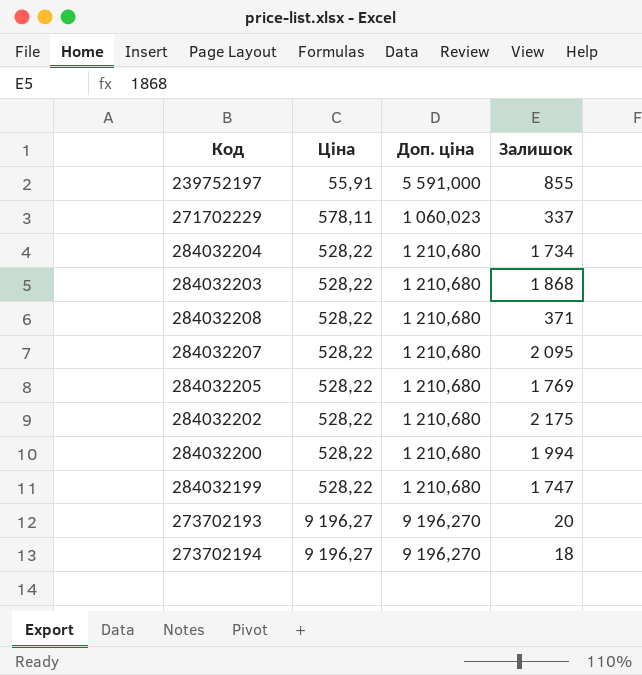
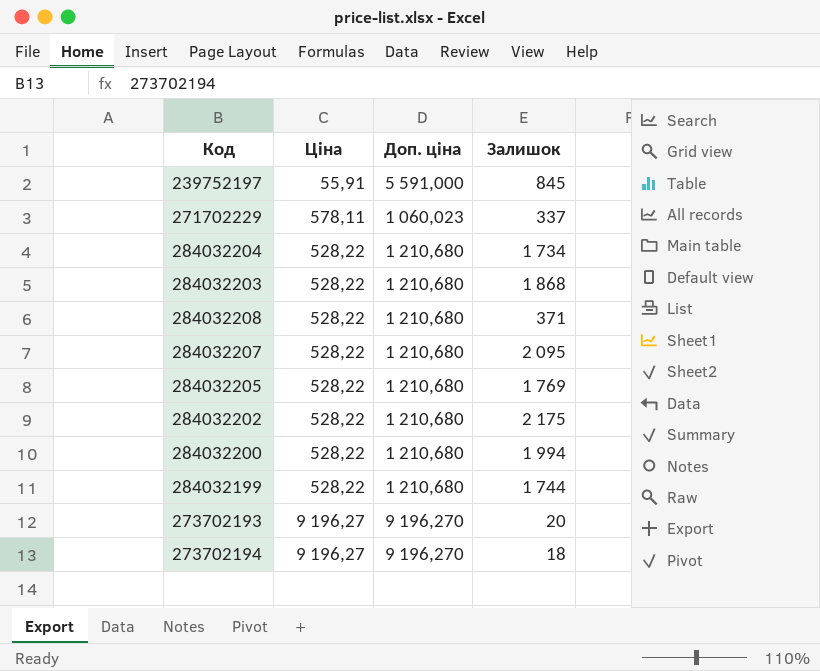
239752197 | Залишок: 855 -> 845
284032199 | Залишок: 1 747 -> 1 744

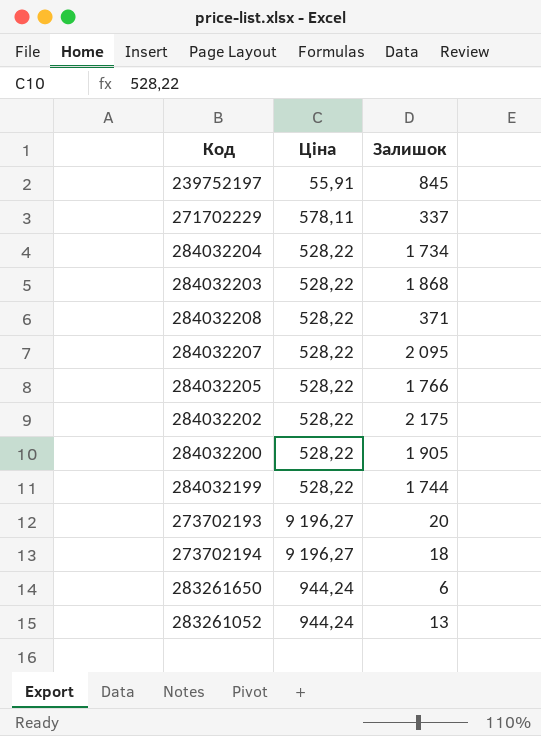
column Доп. ціна | position: 3 -> none
284032205 | Залишок: 1 769 -> 1 766
284032200 | Залишок: 1 994 -> 1 905
row 283261650: none -> 944,24 | 6
row 283261052: none -> 944,24 | 13

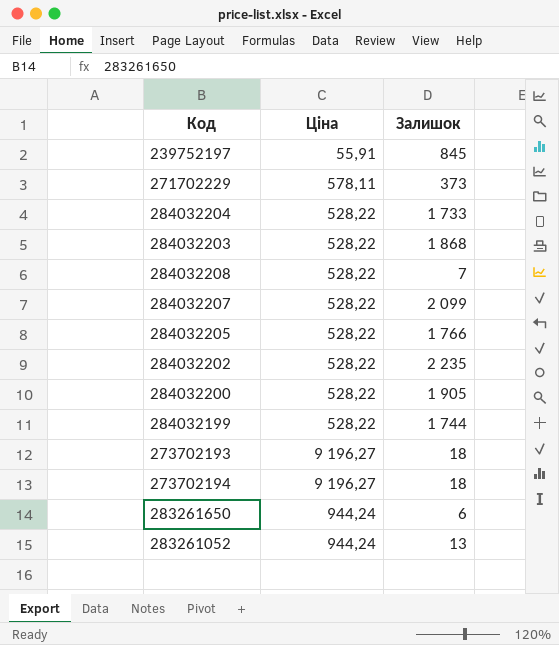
271702229 | Залишок: 337 -> 373
284032204 | Залишок: 1 734 -> 1 733
284032208 | Залишок: 371 -> 7
284032207 | Залишок: 2 095 -> 2 099
284032202 | Залишок: 2 175 -> 2 235
273702193 | Залишок: 20 -> 18

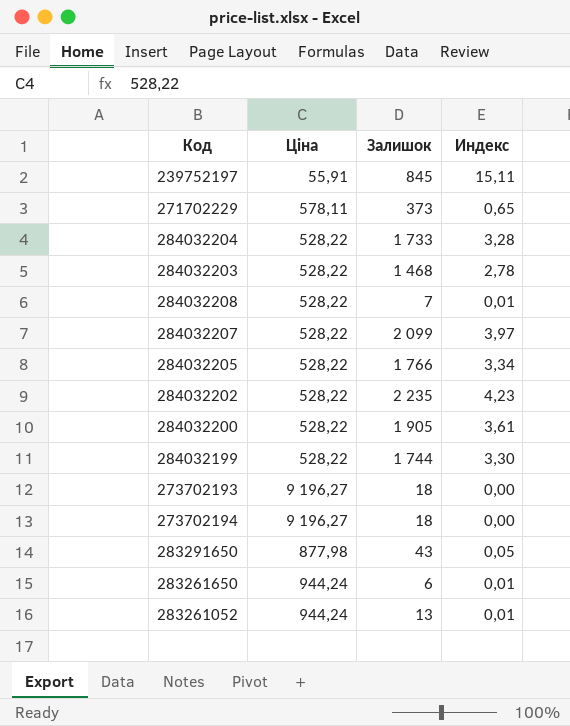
column Индекс | formula: none -> [Залишок] / [Ціна]
284032203 | Залишок: 1 868 -> 1 468
row 283291650: none -> 877,98 | 43 | 0,05

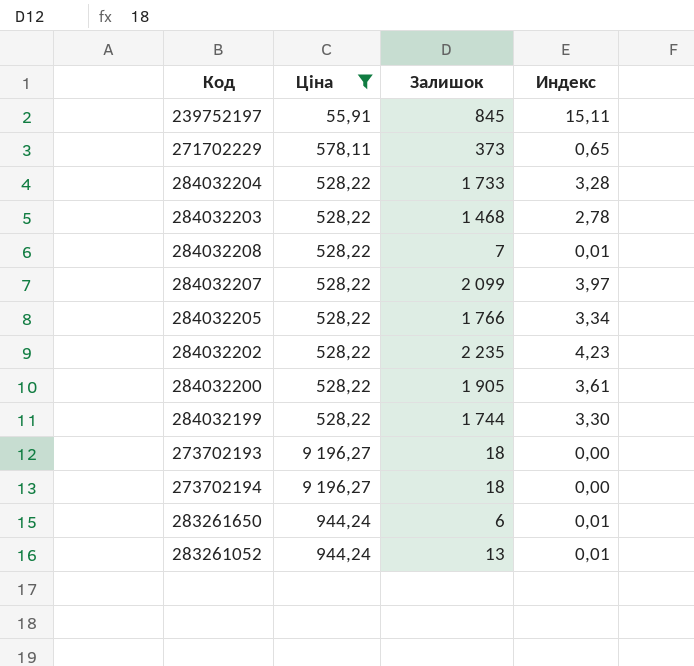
filter: none -> Ціна != 877,98

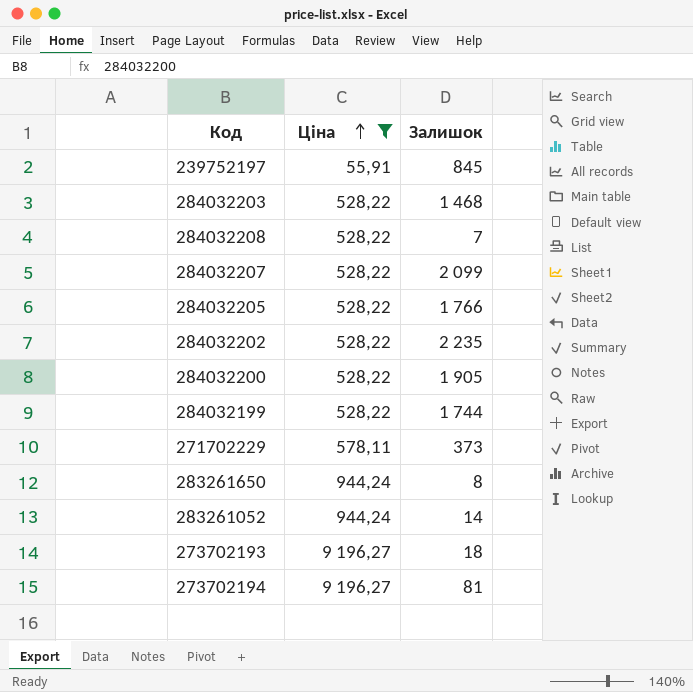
row order: none -> Ціна ascending
column Индекс | formula: [Залишок] / [Ціна] -> none
row 284032204: 528,22 | 1 733 | 3,28 -> none
283261650 | Залишок: 6 -> 8
283261052 | Залишок: 13 -> 14
273702194 | Залишок: 18 -> 81

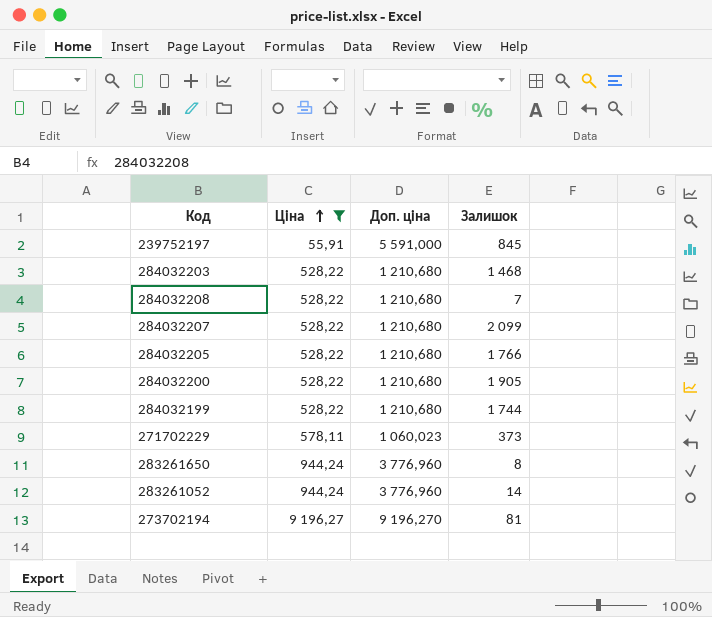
column Доп. ціна | position: none -> 3
row 284032202: 528,22 | 2 235 -> none
row 273702193: 9 196,27 | 18 -> none

